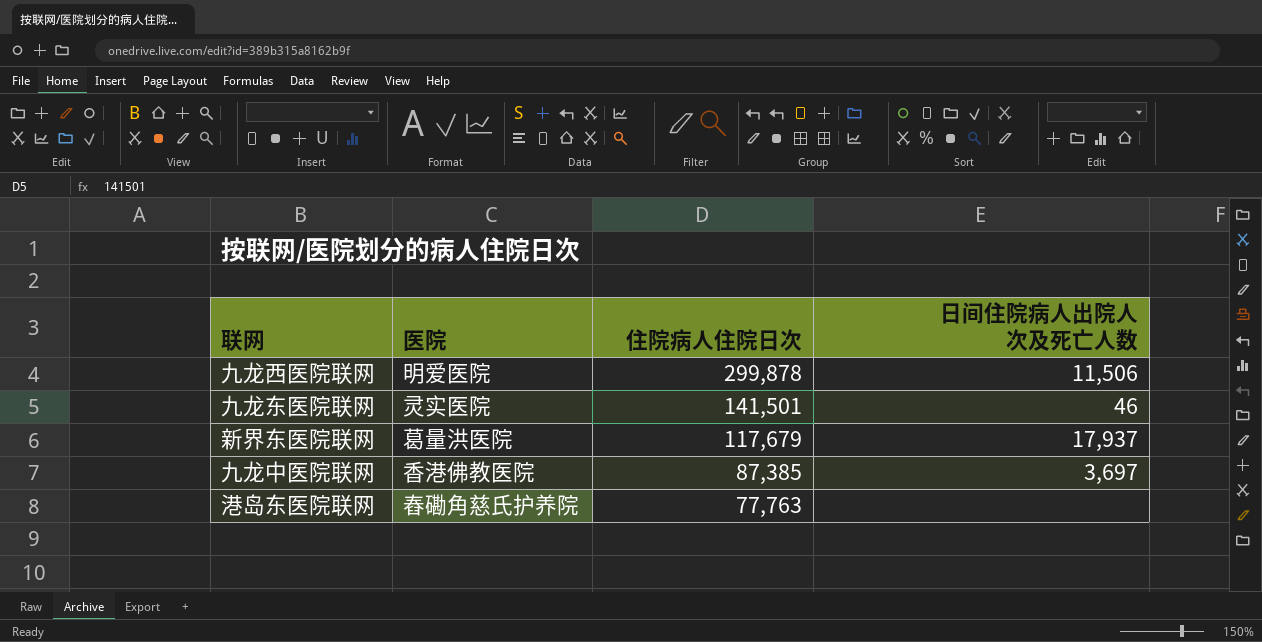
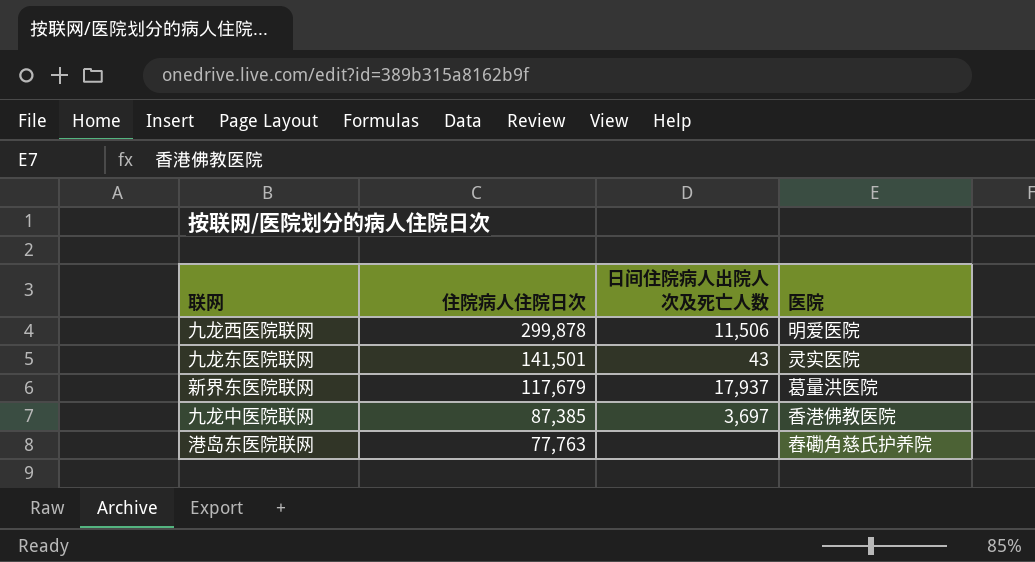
column 医院 | position: 2 -> 4
九龙东医院联网 | 日间住院病人出院人次及死亡人数: 46 -> 43

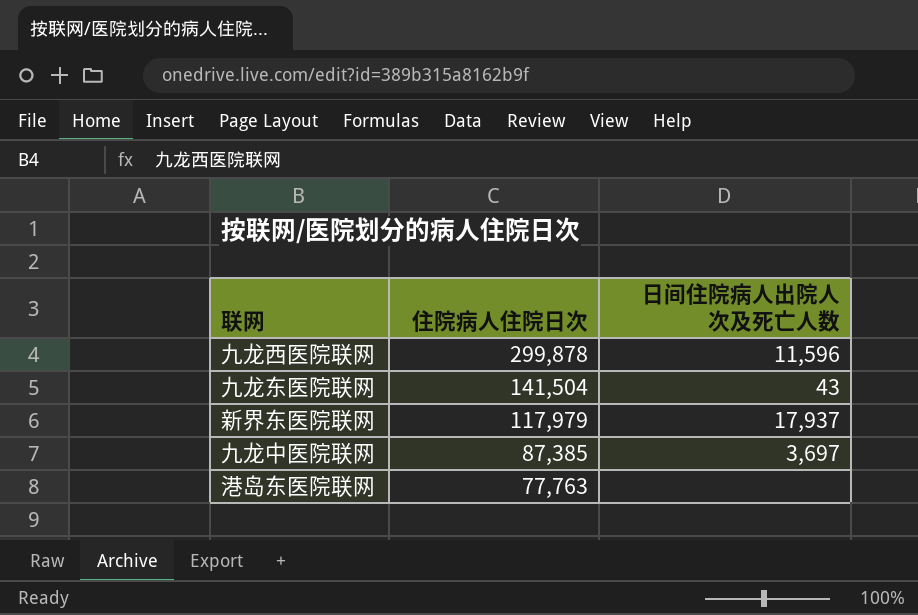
column 医院 | position: 4 -> none
九龙西医院联网 | 日间住院病人出院人次及死亡人数: 11,506 -> 11,596
九龙东医院联网 | 住院病人住院日次: 141,501 -> 141,504
新界东医院联网 | 住院病人住院日次: 117,679 -> 117,979

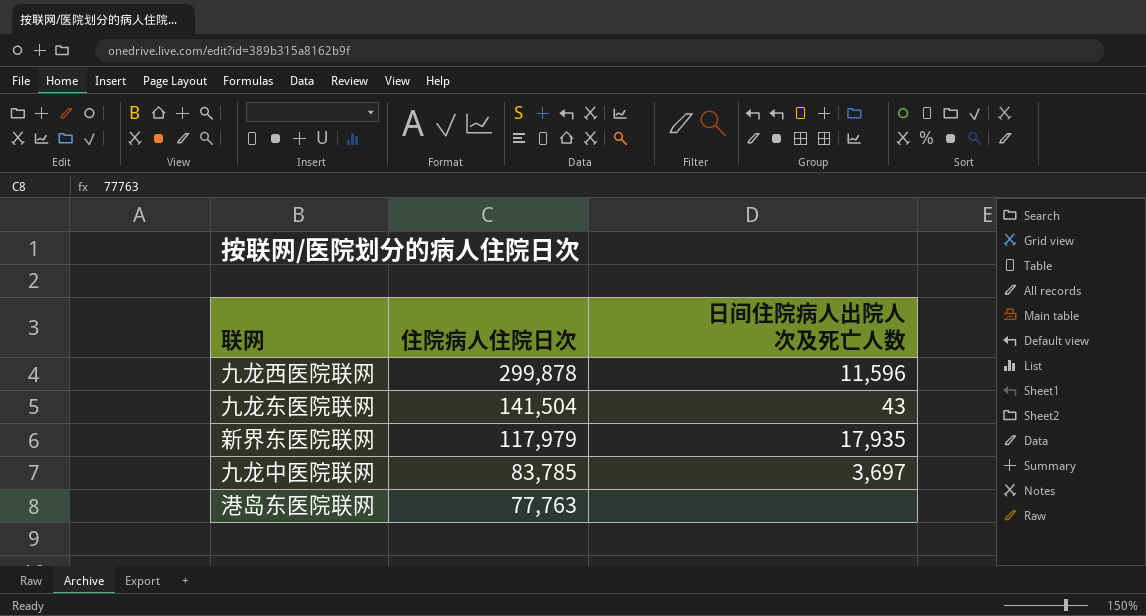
新界东医院联网 | 日间住院病人出院人次及死亡人数: 17,937 -> 17,935
九龙中医院联网 | 住院病人住院日次: 87,385 -> 83,785

